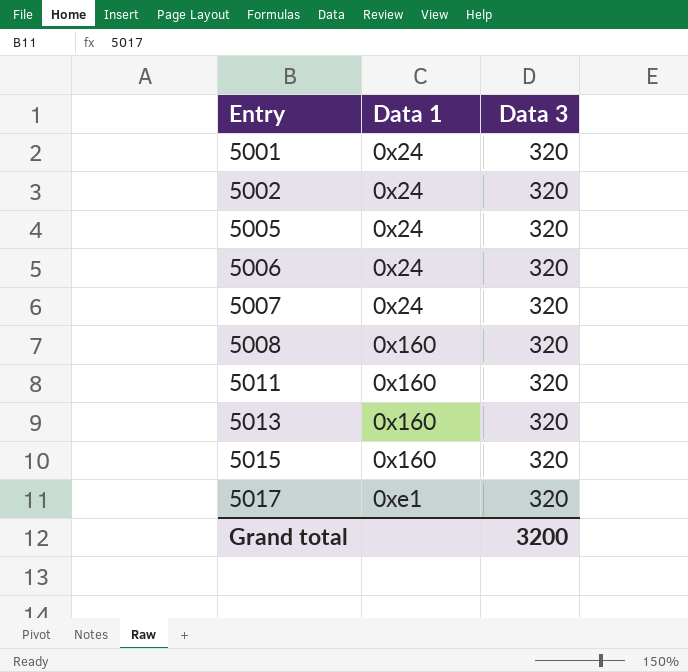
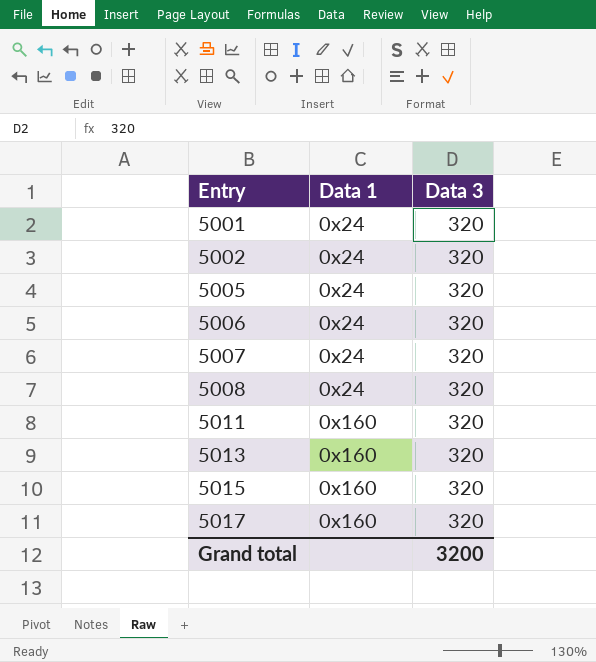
5008 | Data 1: 0x160 -> 0x24
5017 | Data 1: 0xe1 -> 0x160

